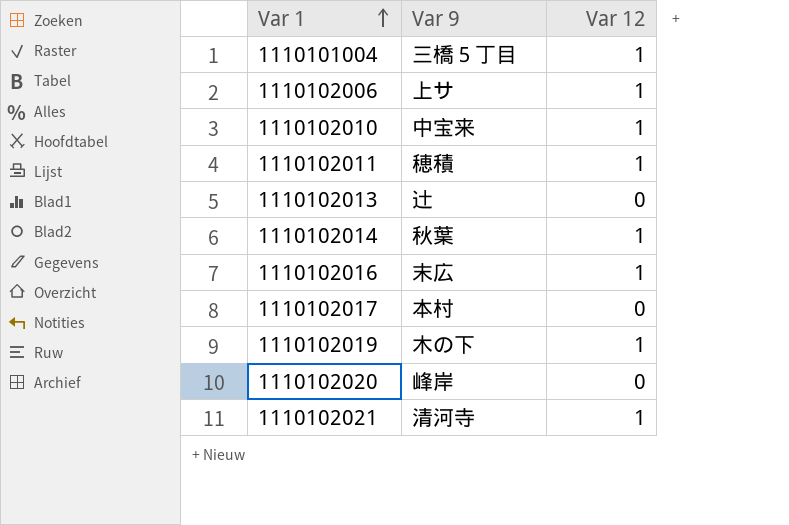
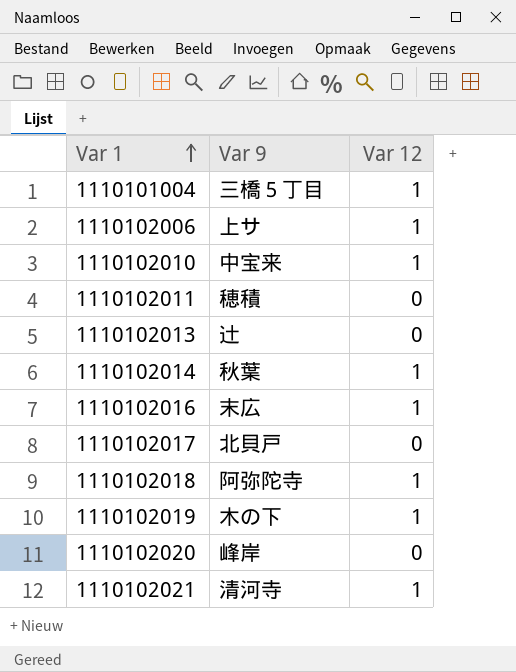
1110102011 | Var 12: 1 -> 0
1110102017 | Var 9: 本村 -> 北貝戸
row 1110102018: none -> 阿弥陀寺 | 1

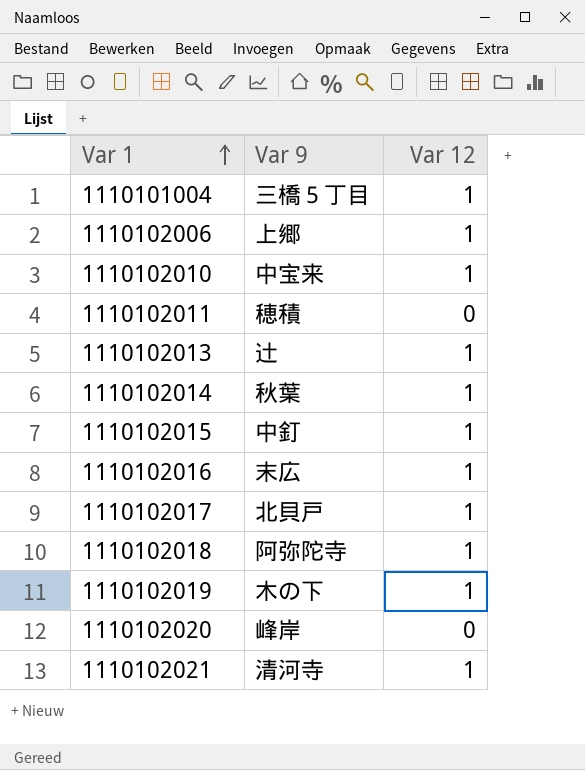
1110102006 | Var 9: 上サ -> 上郷
1110102013 | Var 12: 0 -> 1
row 1110102015: none -> 中釘 | 1
1110102017 | Var 12: 0 -> 1

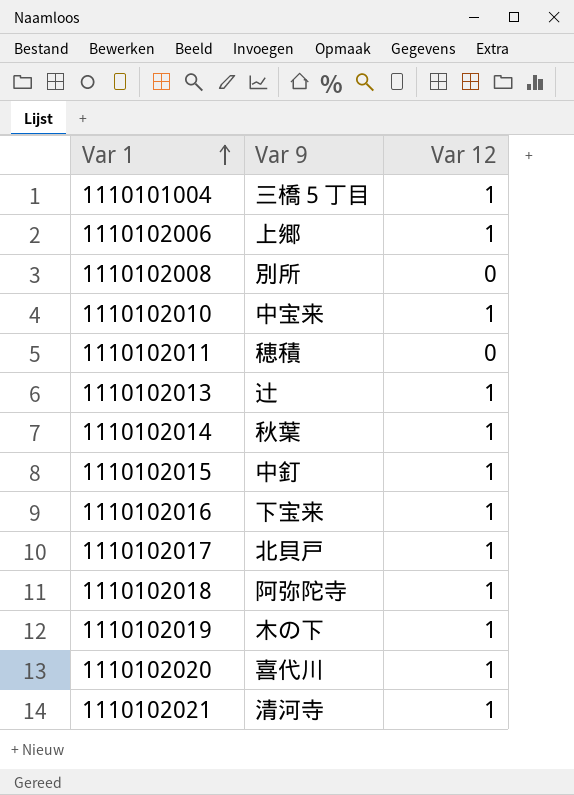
row 1110102008: none -> 別所 | 0
1110102016 | Var 9: 末広 -> 下宝来
1110102020 | Var 9: 峰岸 -> 喜代川
1110102020 | Var 12: 0 -> 1

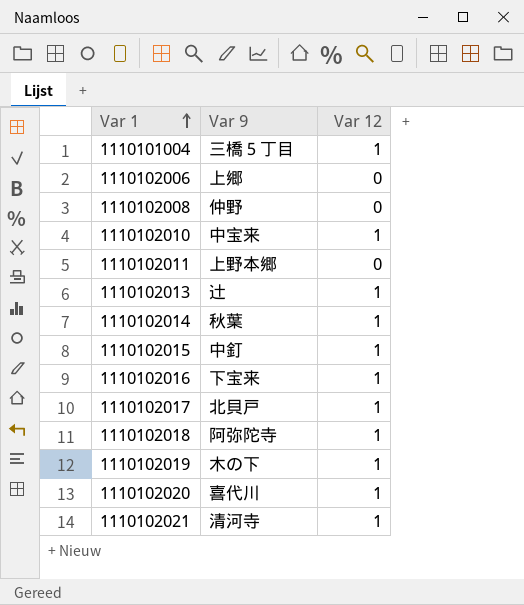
1110102006 | Var 12: 1 -> 0
1110102008 | Var 9: 別所 -> 仲野
1110102011 | Var 9: 穂積 -> 上野本郷

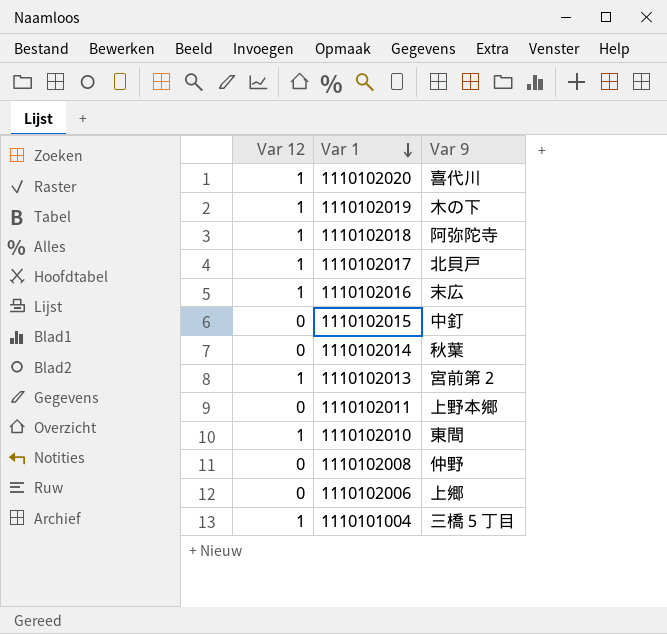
row order: Var 1 ascending -> Var 1 descending
column Var 12 | position: 3 -> 1
row 1110102021: 清河寺 | 1 -> none
1110102016 | Var 9: 下宝来 -> 末広
1110102015 | Var 12: 1 -> 0
1110102014 | Var 12: 1 -> 0
1110102013 | Var 9: 辻 -> 宮前第２
1110102010 | Var 9: 中宝来 -> 東間

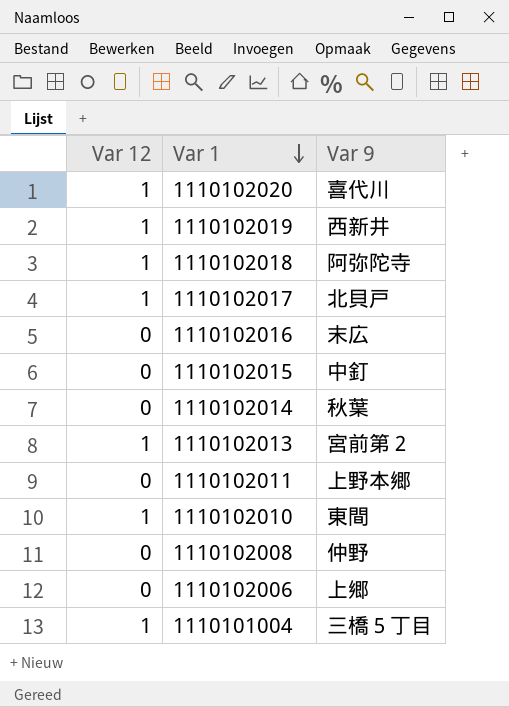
1110102019 | Var 9: 木の下 -> 西新井
1110102016 | Var 12: 1 -> 0

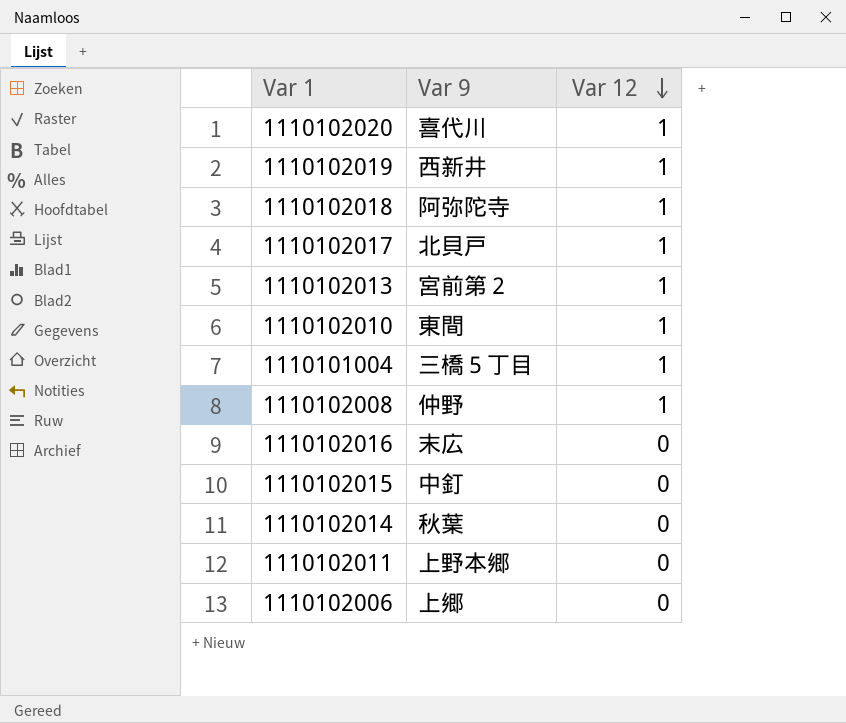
row order: Var 1 descending -> Var 12 descending
column Var 12 | position: 1 -> 3
1110102008 | Var 12: 0 -> 1

